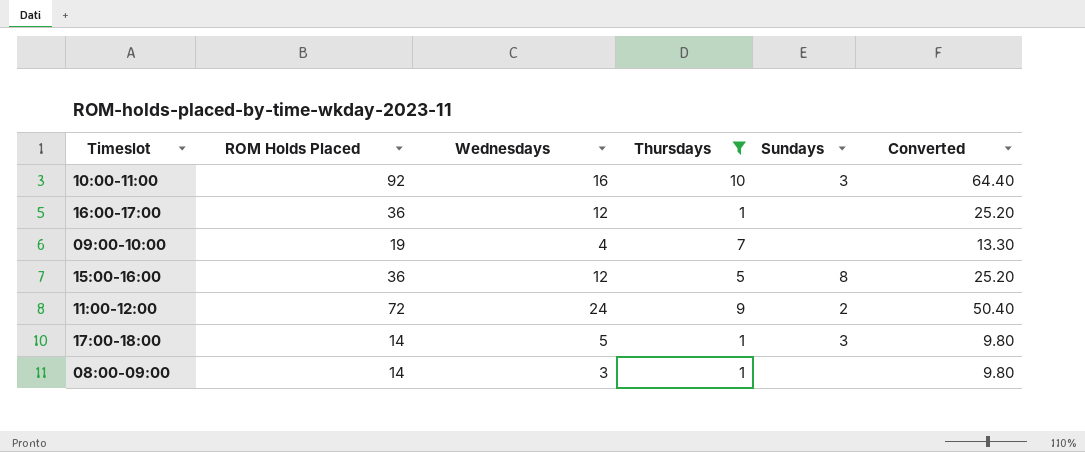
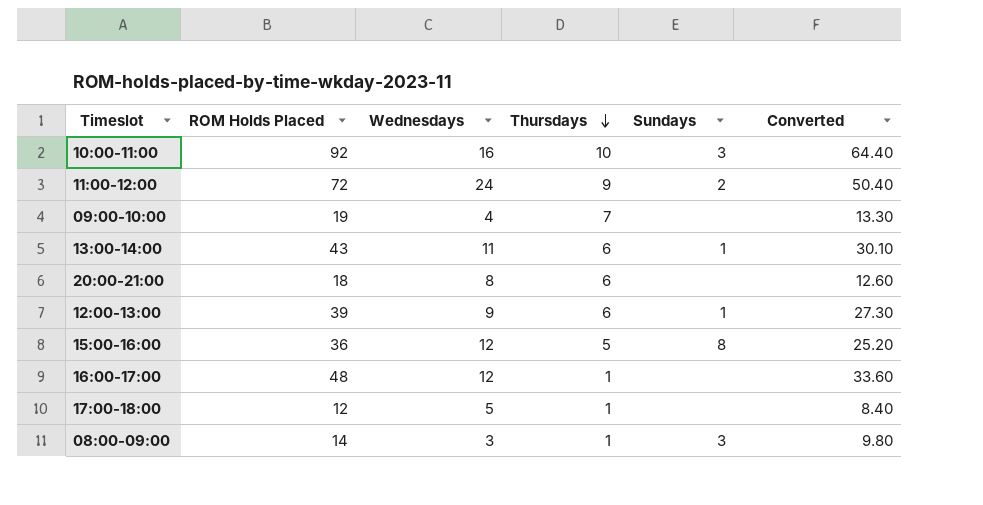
filter: Thursdays != 6 -> none
row order: none -> Thursdays descending
16:00-17:00 | ROM Holds Placed: 36 -> 48
16:00-17:00 | Converted: 25.20 -> 33.60
17:00-18:00 | ROM Holds Placed: 14 -> 12
17:00-18:00 | Sundays: 3 -> none
17:00-18:00 | Converted: 9.80 -> 8.40
08:00-09:00 | Sundays: none -> 3

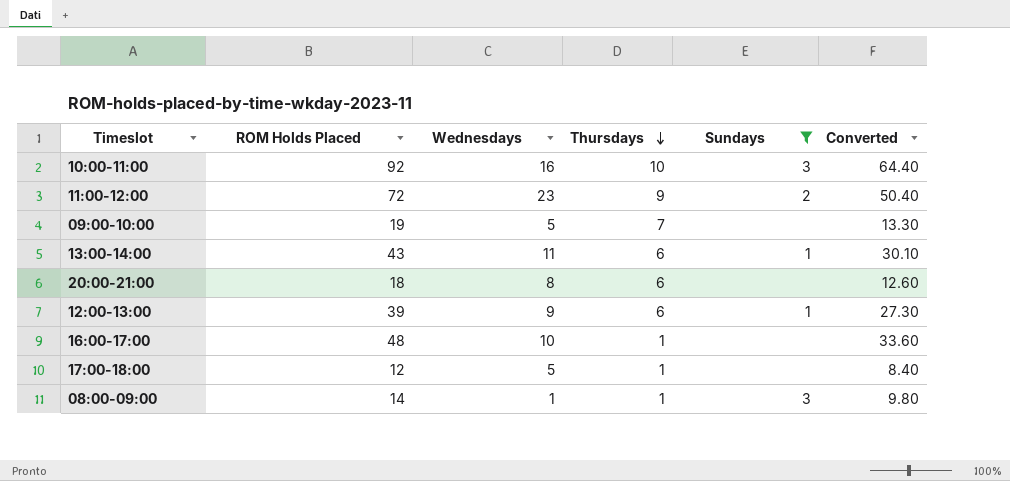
filter: none -> Sundays != 8
11:00-12:00 | Wednesdays: 24 -> 23
09:00-10:00 | Wednesdays: 4 -> 5
16:00-17:00 | Wednesdays: 12 -> 10
08:00-09:00 | Wednesdays: 3 -> 1

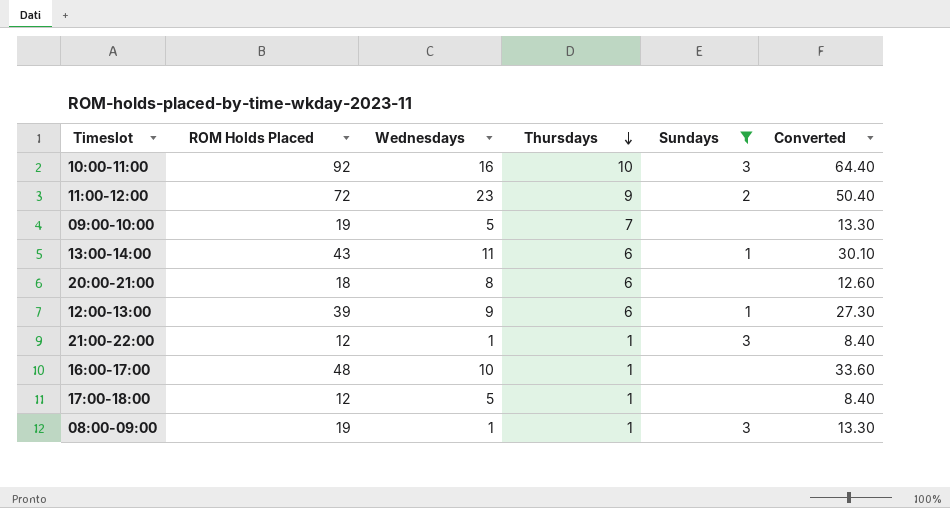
row 21:00-22:00: none -> 12 | 1 | 1 | 3 | 8.40
08:00-09:00 | ROM Holds Placed: 14 -> 19
08:00-09:00 | Converted: 9.80 -> 13.30

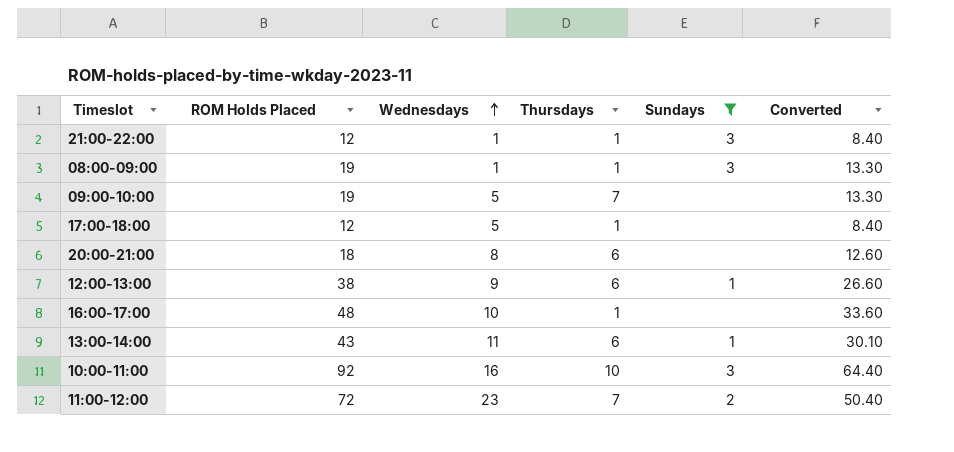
row order: Thursdays descending -> Wednesdays ascending
12:00-13:00 | ROM Holds Placed: 39 -> 38
12:00-13:00 | Converted: 27.30 -> 26.60
11:00-12:00 | Thursdays: 9 -> 7

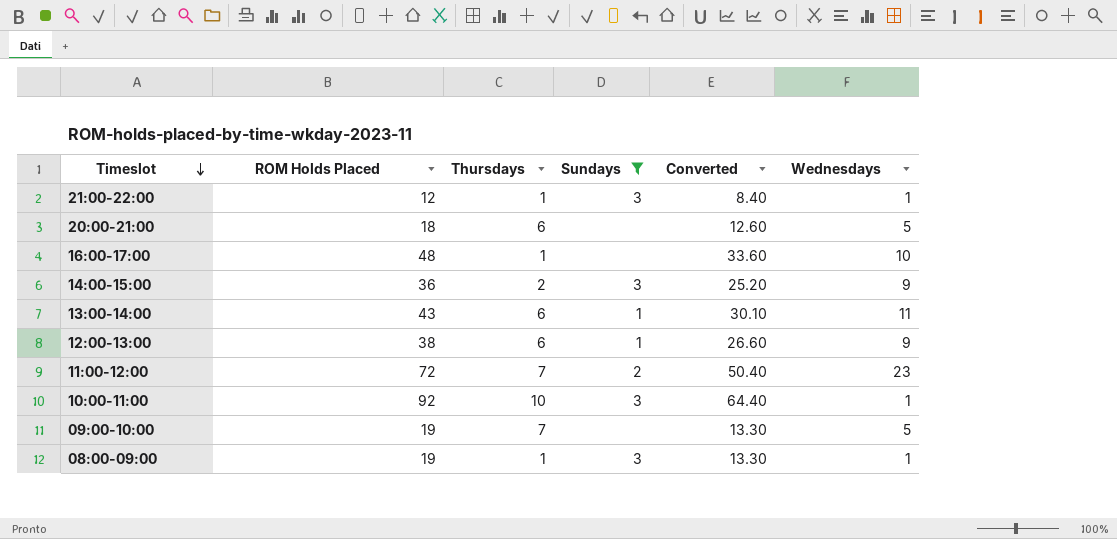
row order: Wednesdays ascending -> Timeslot descending
column Wednesdays | position: 3 -> 6
row 17:00-18:00: 12 | 5 | 1 | none | 8.40 -> none
20:00-21:00 | Wednesdays: 8 -> 5
row 14:00-15:00: none -> 36 | 2 | 3 | 25.20 | 9
10:00-11:00 | Wednesdays: 16 -> 1

